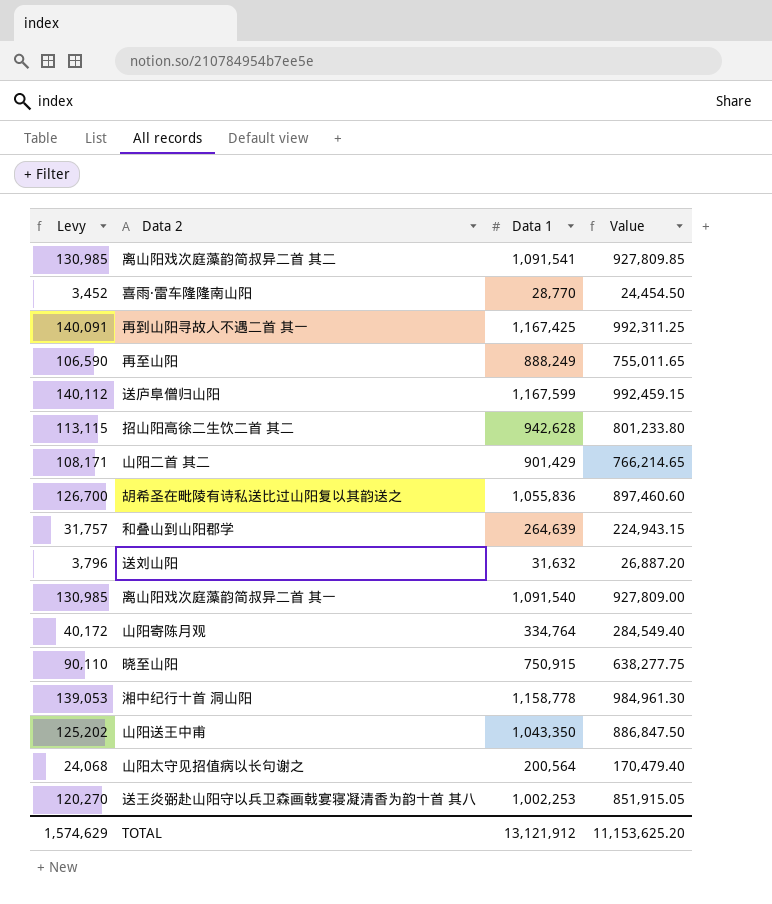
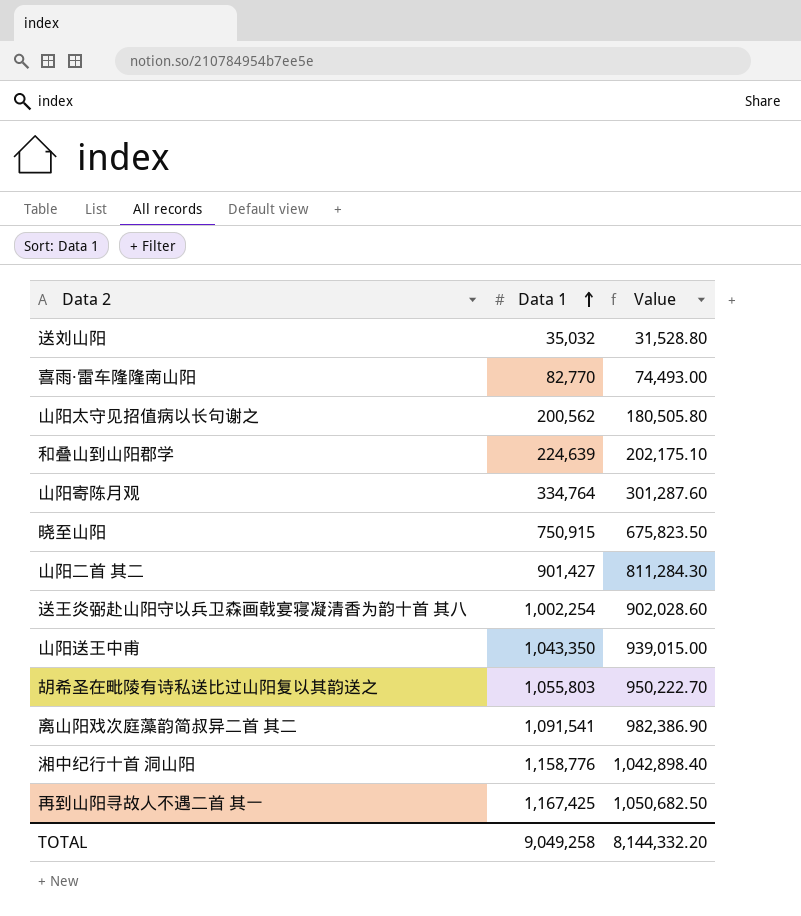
row order: none -> Data 1 ascending
column Levy | formula: [Data 1] * 0.12 -> none
column Value | formula: [Data 1] * 0.85 -> [Data 1] * 0.9
row 再至山阳: 106,590 | 888,249 | 755,011.65 -> none
row 送庐阜僧归山阳: 140,112 | 1,167,599 | 992,459.15 -> none
row 招山阳高徐二生饮二首 其二: 113,115 | 942,628 | 801,233.80 -> none
row 离山阳戏次庭藻韵简叔异二首 其一: 130,985 | 1,091,540 | 927,809.00 -> none
送刘山阳 | Data 1: 31,632 -> 35,032
喜雨·雷车隆隆南山阳 | Data 1: 28,770 -> 82,770
山阳太守见招值病以长句谢之 | Data 1: 200,564 -> 200,562
和叠山到山阳郡学 | Data 1: 264,639 -> 224,639
山阳二首 其二 | Data 1: 901,429 -> 901,427
送王炎弼赴山阳守以兵卫森画戟宴寝凝清香为韵十首 其八 | Data 1: 1,002,253 -> 1,002,254
胡希圣在毗陵有诗私送比过山阳复以其韵送之 | Data 1: 1,055,836 -> 1,055,803
湘中纪行十首 洞山阳 | Data 1: 1,158,778 -> 1,158,776
TOTAL | Data 1: 13,121,912 -> 9,049,258
TOTAL | Value: 11,153,625.20 -> 8,144,332.20

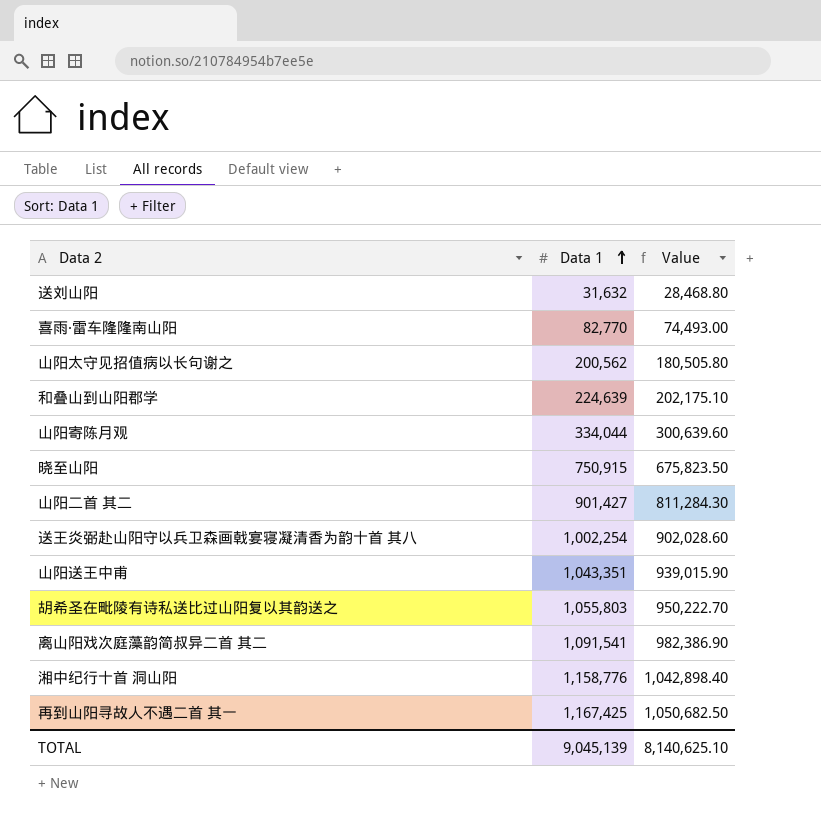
送刘山阳 | Data 1: 35,032 -> 31,632
送刘山阳 | Value: 31,528.80 -> 28,468.80
山阳寄陈月观 | Data 1: 334,764 -> 334,044
山阳寄陈月观 | Value: 301,287.60 -> 300,639.60
山阳送王中甫 | Data 1: 1,043,350 -> 1,043,351
山阳送王中甫 | Value: 939,015.00 -> 939,015.90
TOTAL | Data 1: 9,049,258 -> 9,045,139
TOTAL | Value: 8,144,332.20 -> 8,140,625.10

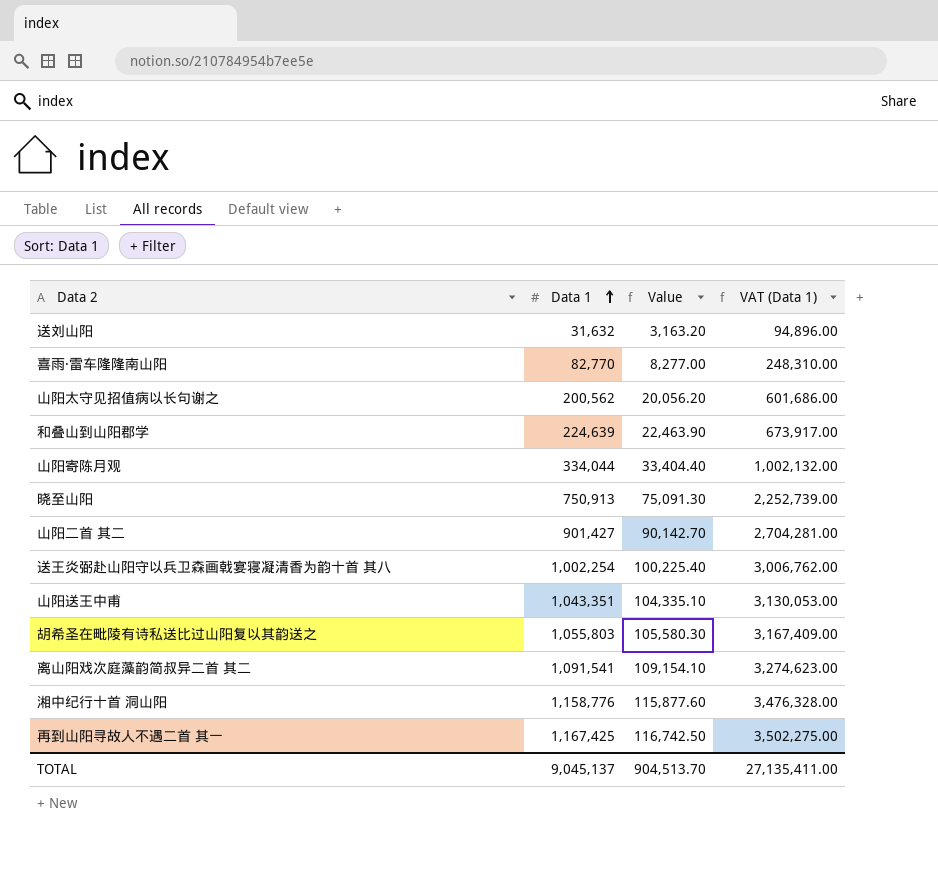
column Value | formula: [Data 1] * 0.9 -> [Data 1] * 0.1
column VAT (Data 1) | formula: none -> [Data 1] * 3
晓至山阳 | Data 1: 750,915 -> 750,913
TOTAL | Data 1: 9,045,139 -> 9,045,137
TOTAL | Value: 8,140,625.10 -> 904,513.70

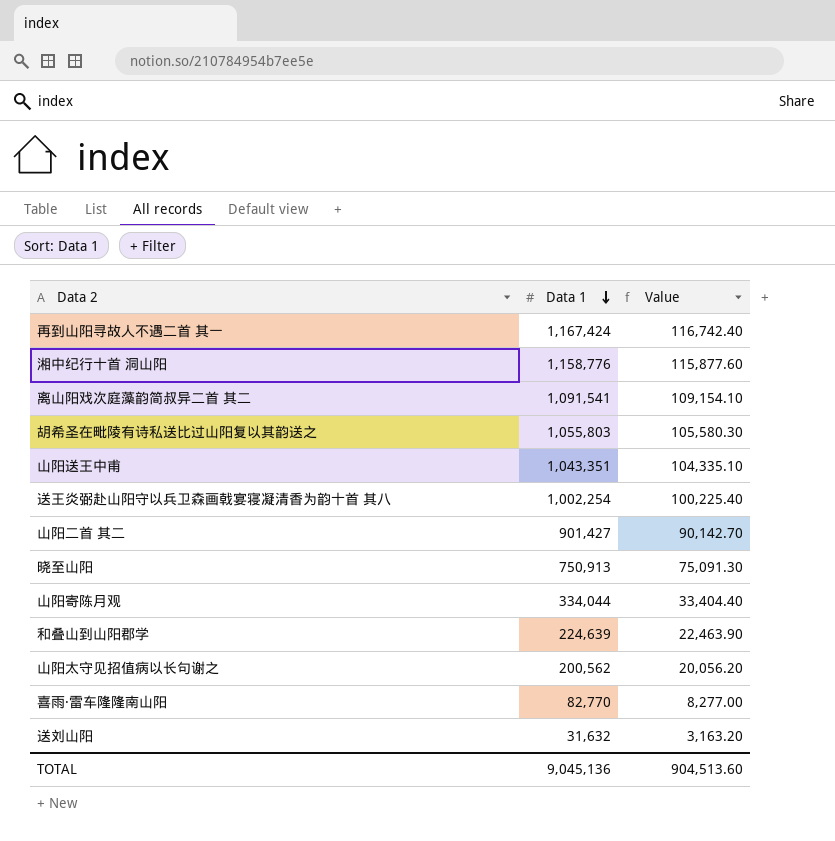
row order: Data 1 ascending -> Data 1 descending
column VAT (Data 1) | formula: [Data 1] * 3 -> none
再到山阳寻故人不遇二首 其一 | Data 1: 1,167,425 -> 1,167,424
再到山阳寻故人不遇二首 其一 | Value: 116,742.50 -> 116,742.40
TOTAL | Data 1: 9,045,137 -> 9,045,136
TOTAL | Value: 904,513.70 -> 904,513.60

